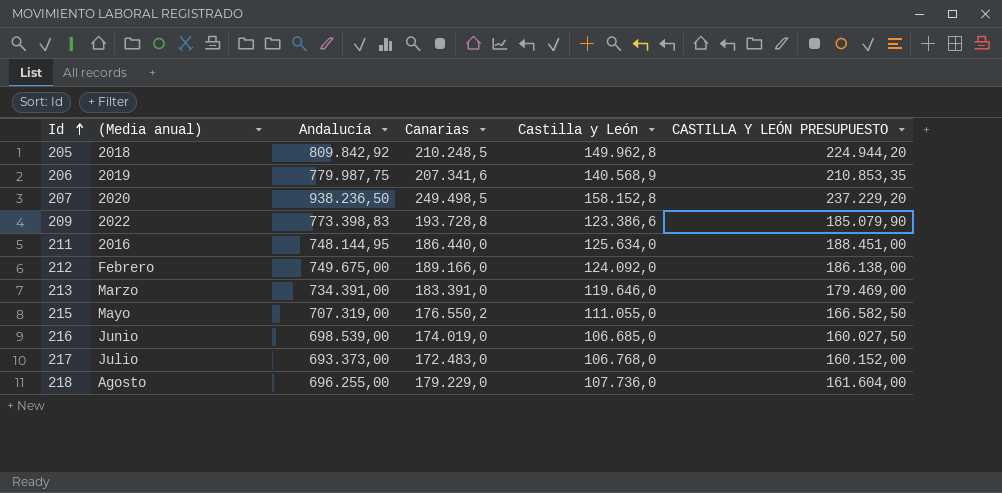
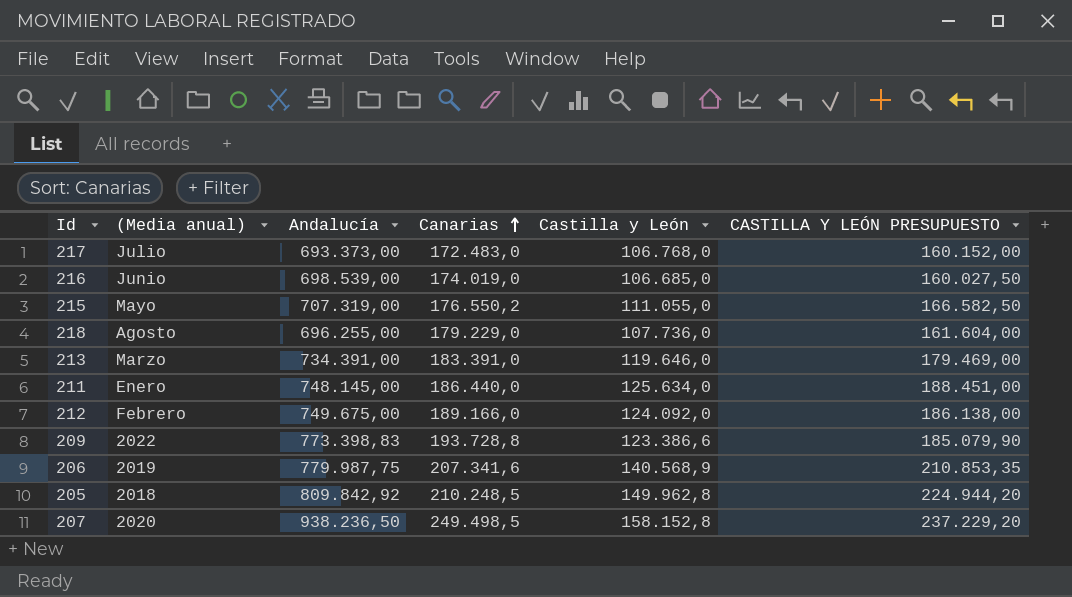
row order: Id ascending -> Canarias ascending
211 | (Media anual): 2016 -> Enero
211 | Andalucía: 748.144,95 -> 748.145,00

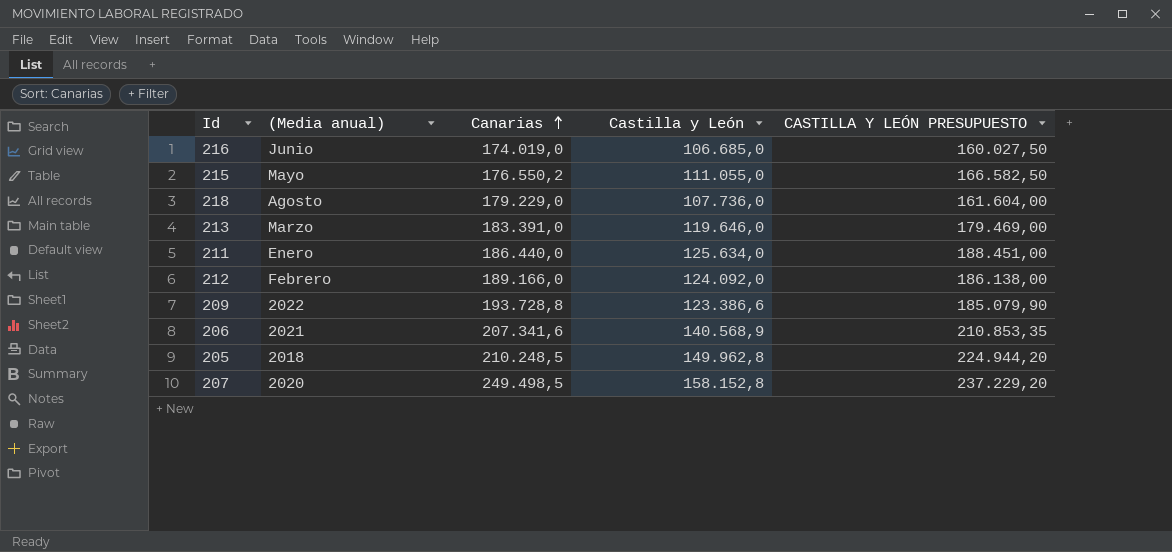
column Andalucía | position: 3 -> none
row 217: Julio | 693.373,00 | 172.483,0 | 106.768,0 | 160.152,00 -> none
206 | (Media anual): 2019 -> 2021

